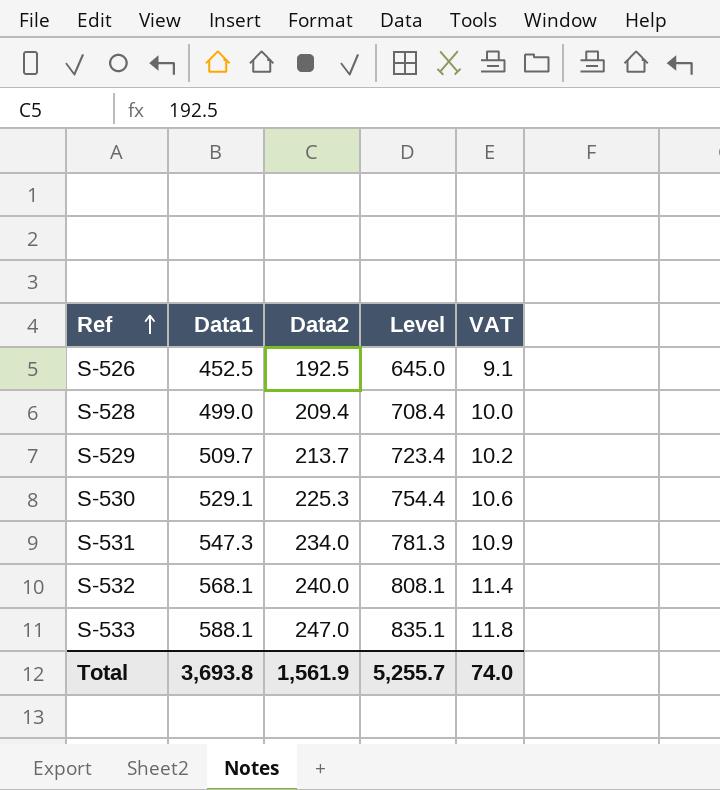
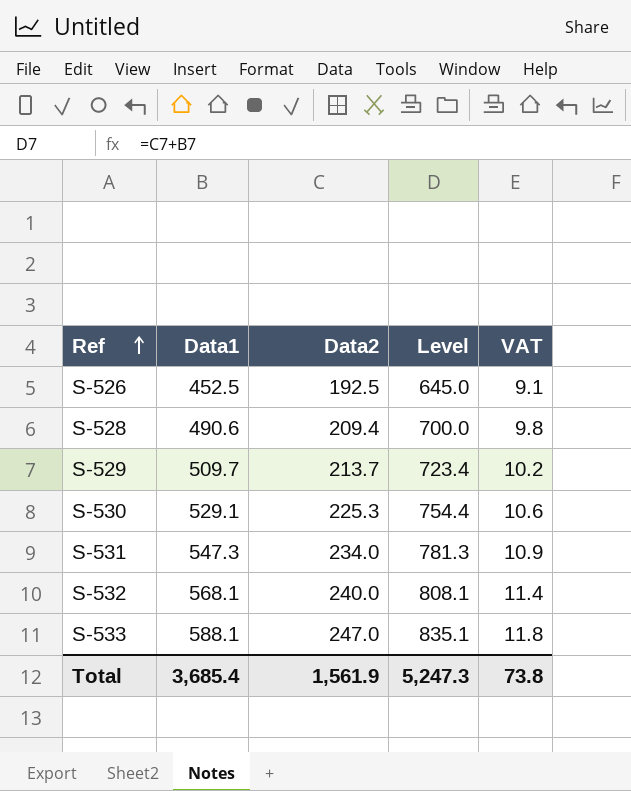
S-528 | Data1: 499.0 -> 490.6
S-528 | Level: 708.4 -> 700.0
S-528 | VAT: 10.0 -> 9.8
Total | Data1: 3,693.8 -> 3,685.4
Total | Level: 5,255.7 -> 5,247.3
Total | VAT: 74.0 -> 73.8

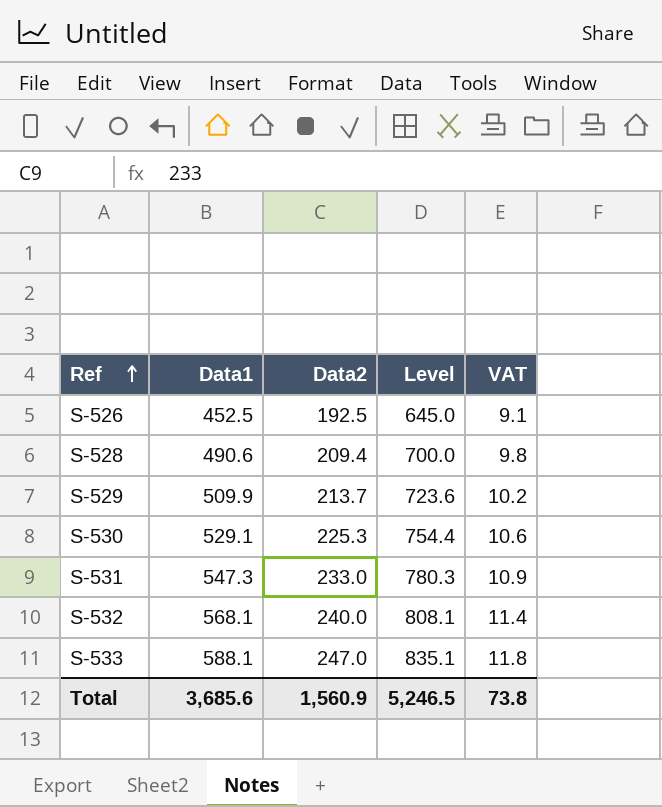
S-529 | Data1: 509.7 -> 509.9
S-529 | Level: 723.4 -> 723.6
S-531 | Data2: 234.0 -> 233.0
S-531 | Level: 781.3 -> 780.3
Total | Data1: 3,685.4 -> 3,685.6
Total | Data2: 1,561.9 -> 1,560.9
Total | Level: 5,247.3 -> 5,246.5

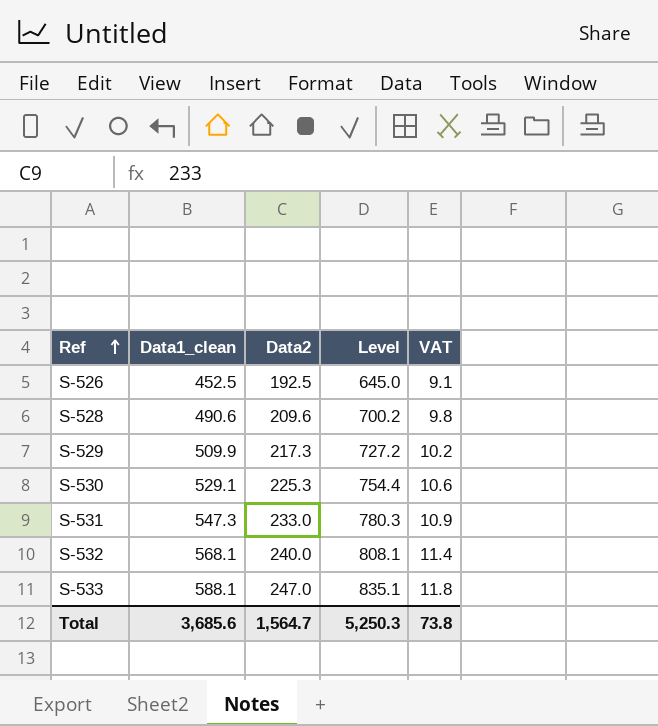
column name: Data1 -> Data1_clean
S-528 | Data2: 209.4 -> 209.6
S-528 | Level: 700.0 -> 700.2
S-529 | Data2: 213.7 -> 217.3
S-529 | Level: 723.6 -> 727.2
Total | Data2: 1,560.9 -> 1,564.7
Total | Level: 5,246.5 -> 5,250.3

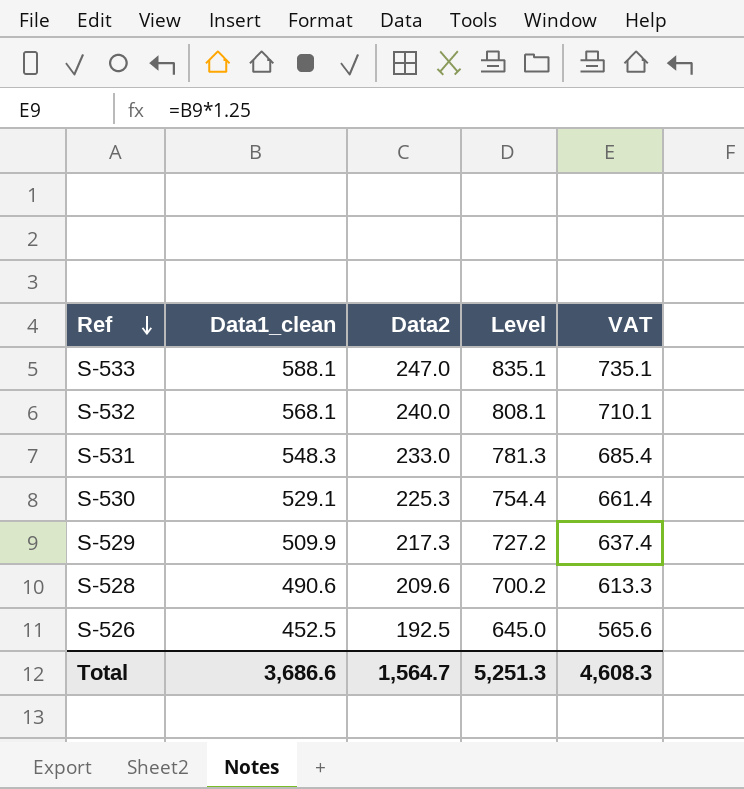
row order: Ref ascending -> Ref descending
column VAT | formula: [Data1_clean] * 0.02 -> [Data1_clean] * 1.25
S-531 | Data1_clean: 547.3 -> 548.3
S-531 | Level: 780.3 -> 781.3
Total | Data1_clean: 3,685.6 -> 3,686.6
Total | Level: 5,250.3 -> 5,251.3
Total | VAT: 73.8 -> 4,608.3

